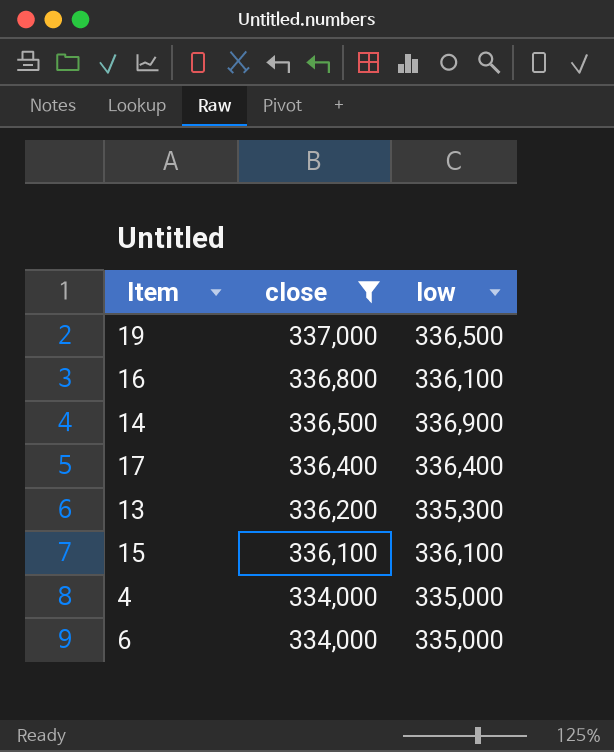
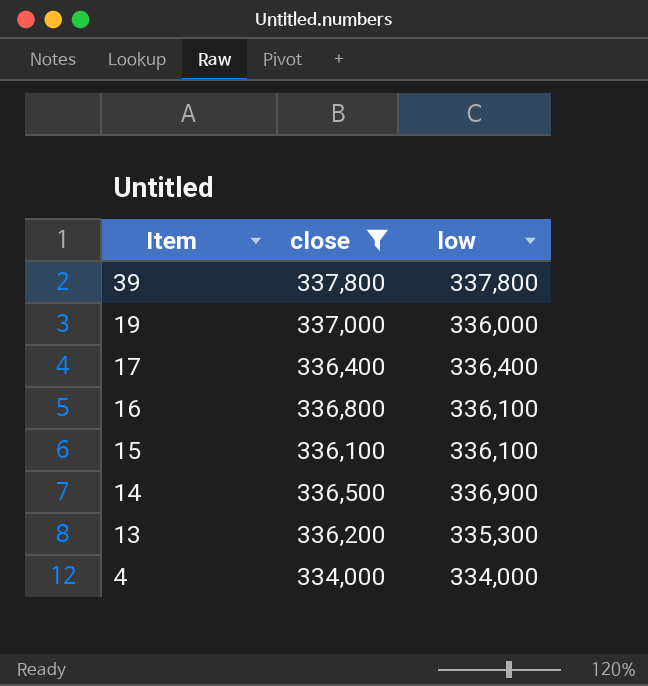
row order: close descending -> Item descending
row 6: 334,000 | 335,000 -> none
row 39: none -> 337,800 | 337,800
19 | low: 336,500 -> 336,000
4 | low: 335,000 -> 334,000

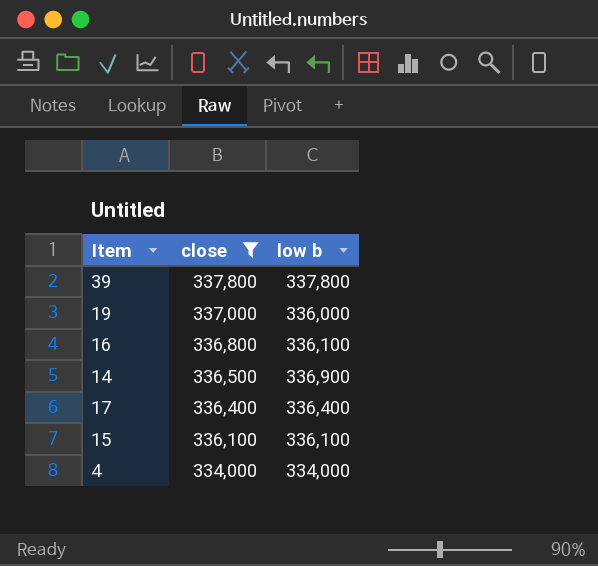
row order: Item descending -> close descending
column name: low -> low b
row 13: 336,200 | 335,300 -> none

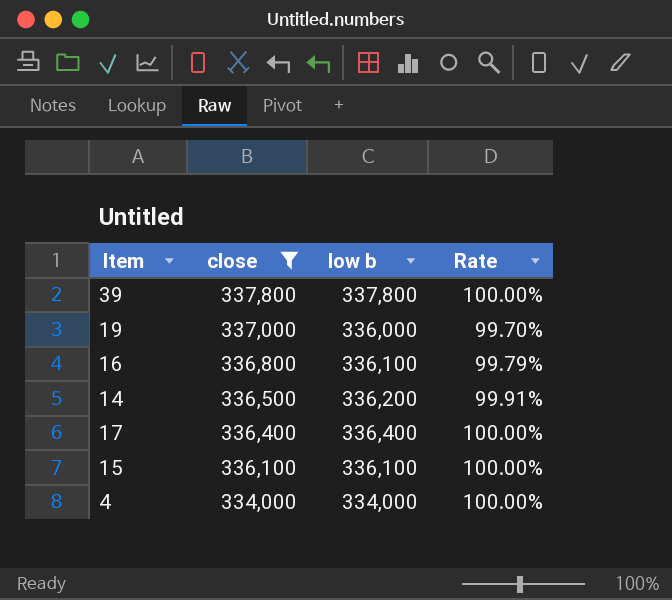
column Rate | formula: none -> [low b] / [close]
14 | low b: 336,900 -> 336,200

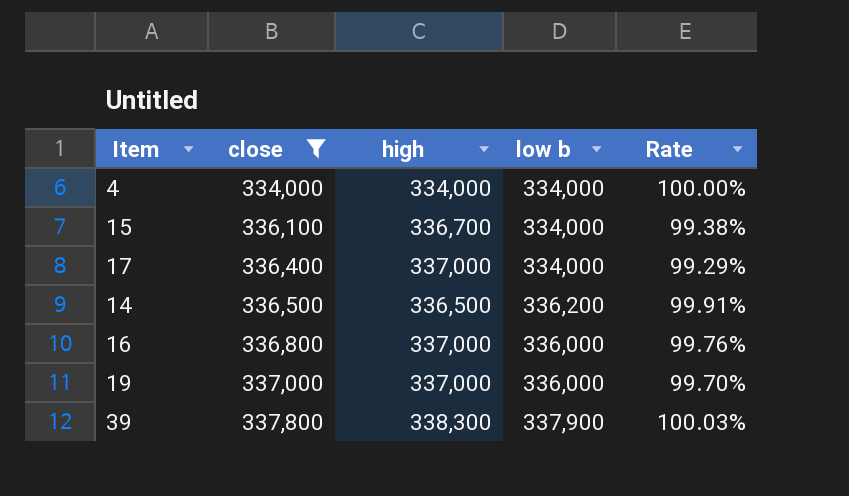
row order: close descending -> close ascending
column high | position: none -> 3
15 | low b: 336,100 -> 334,000
15 | Rate: 100.00% -> 99.38%
17 | low b: 336,400 -> 334,000
17 | Rate: 100.00% -> 99.29%
16 | low b: 336,100 -> 336,000
16 | Rate: 99.79% -> 99.76%
39 | low b: 337,800 -> 337,900
39 | Rate: 100.00% -> 100.03%

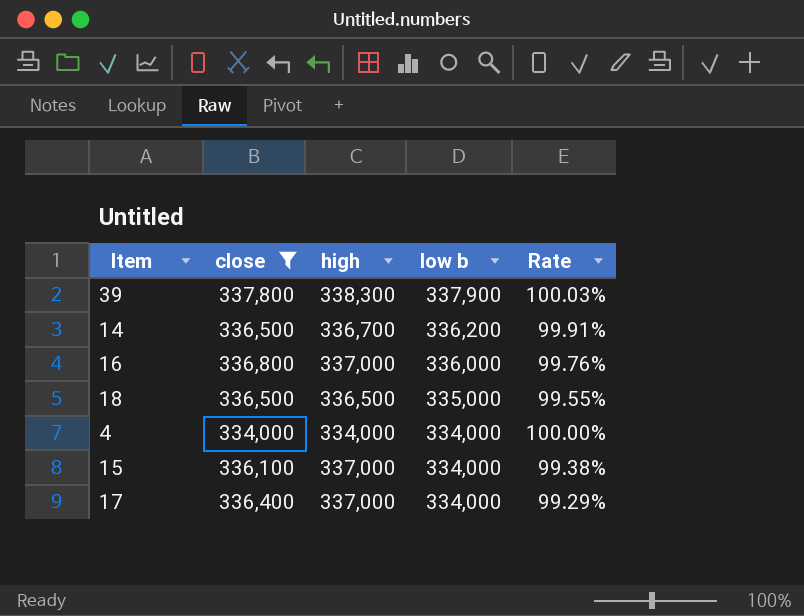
row order: close ascending -> low b descending
row 19: 337,000 | 337,000 | 336,000 | 99.70% -> none
14 | high: 336,500 -> 336,700
row 18: none -> 336,500 | 336,500 | 335,000 | 99.55%
15 | high: 336,700 -> 337,000

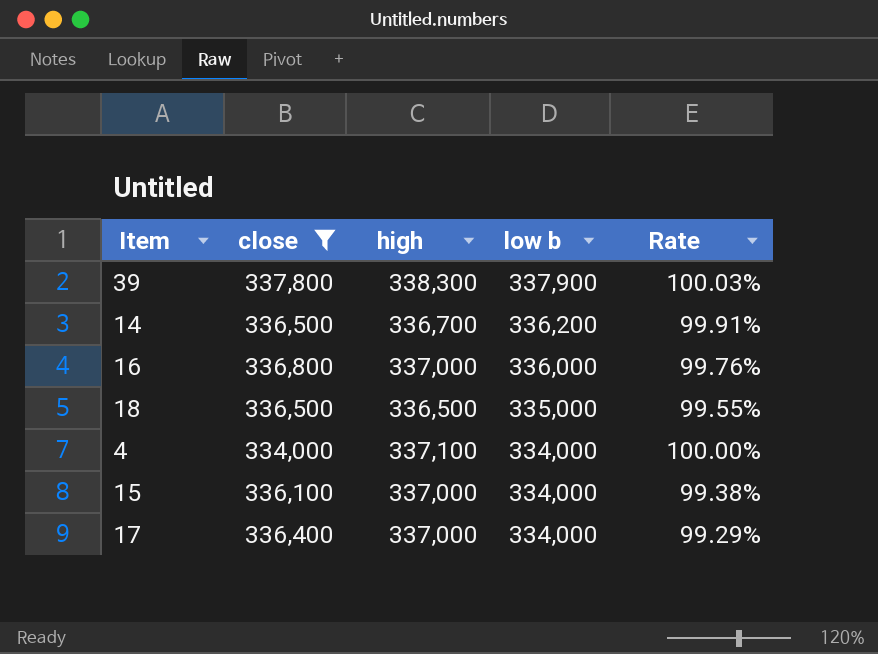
4 | high: 334,000 -> 337,100

